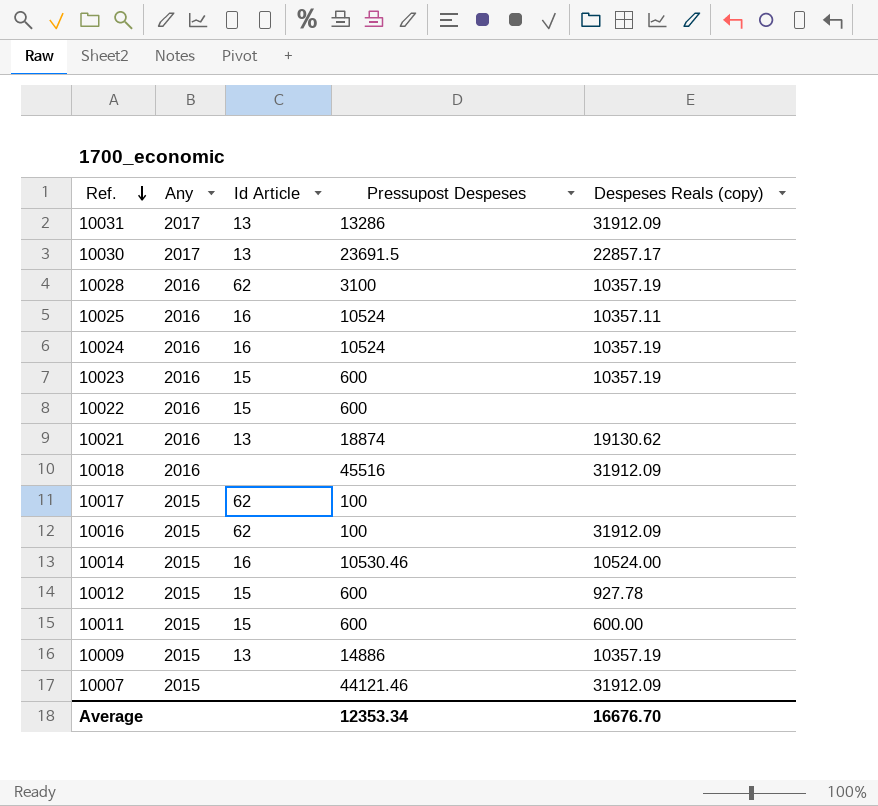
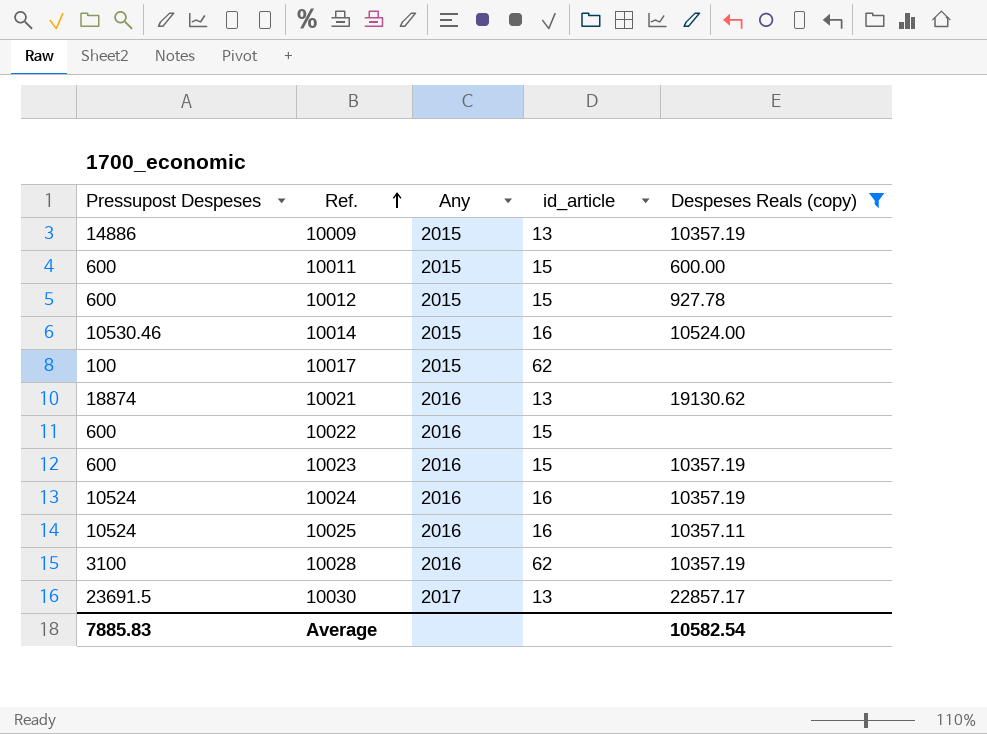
filter: none -> Despeses Reals (copy) != 31912.09
row order: Ref. descending -> Ref. ascending
column Pressupost Despeses | position: 4 -> 1
column name: Id Article -> id_article
Average | Pressupost Despeses: 12353.34 -> 7885.83
Average | Despeses Reals (copy): 16676.70 -> 10582.54

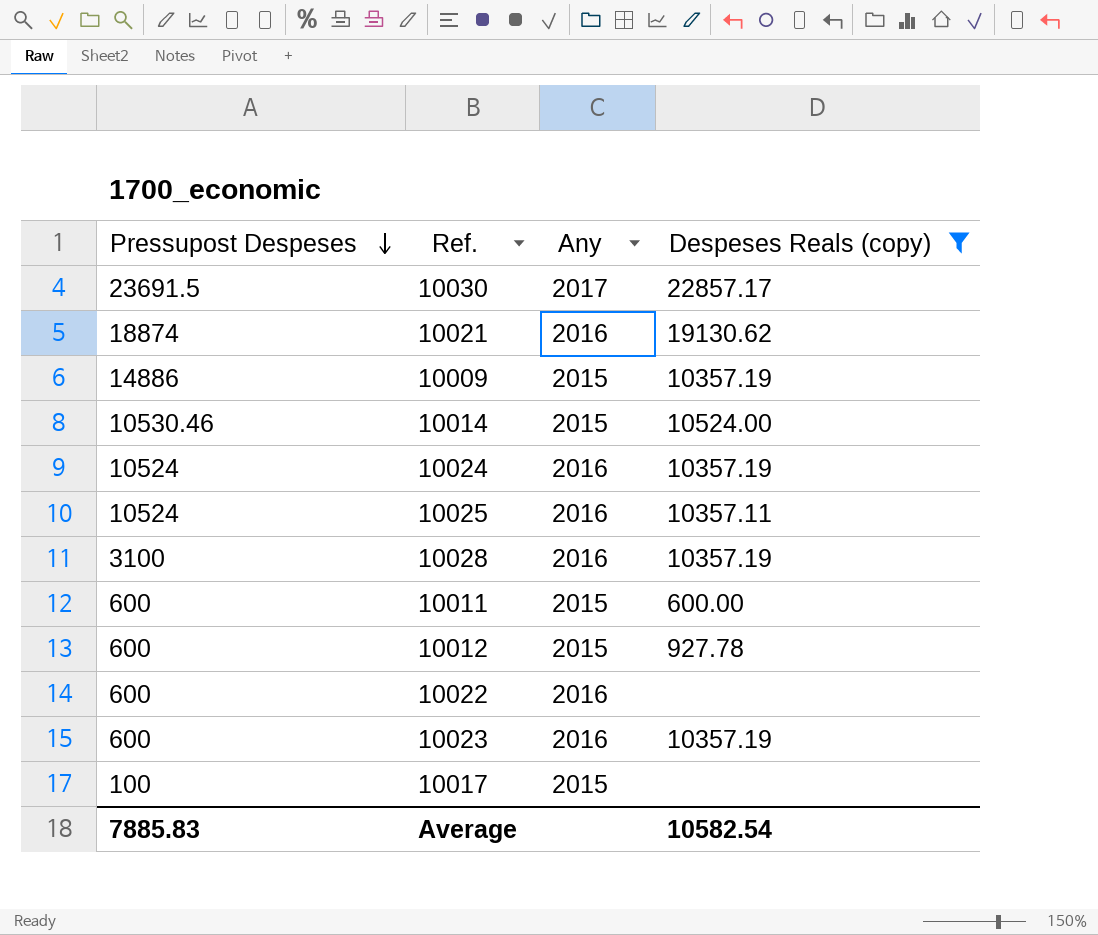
row order: Ref. ascending -> Pressupost Despeses descending
column id_article | position: 4 -> none

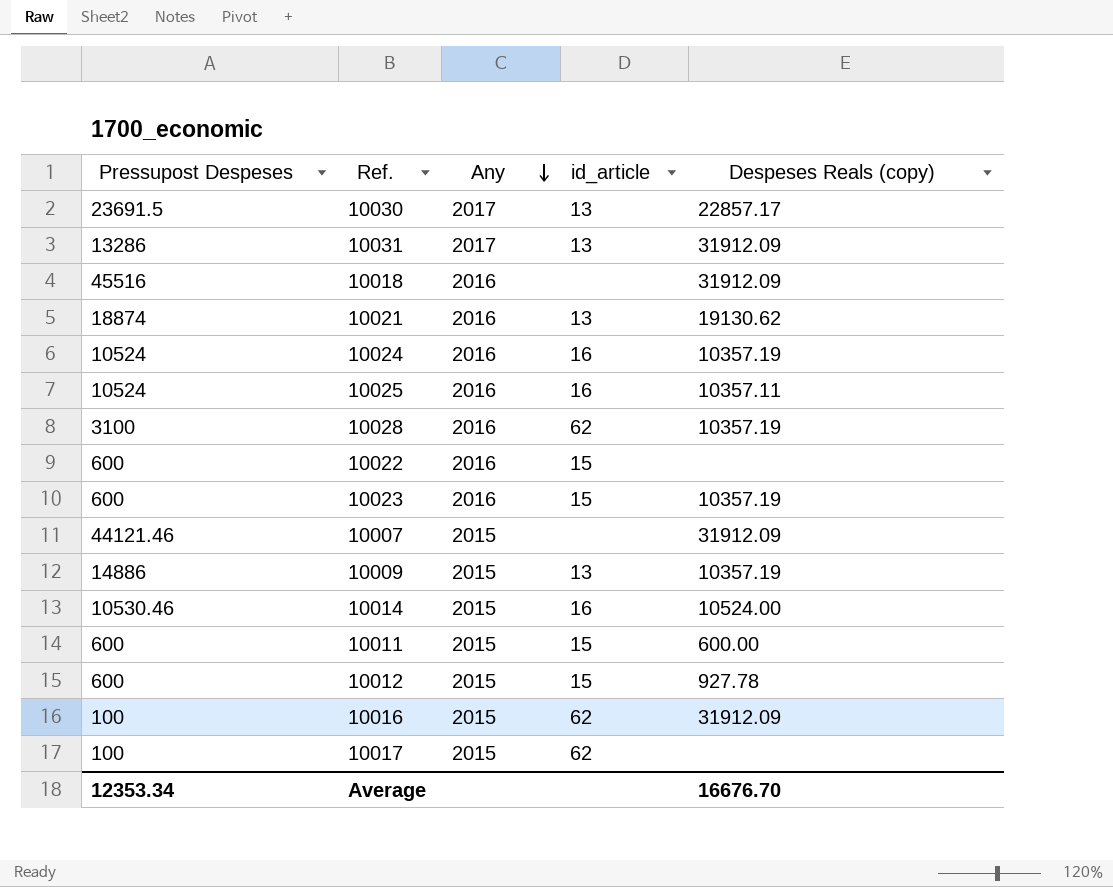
filter: Despeses Reals (copy) != 31912.09 -> none
row order: Pressupost Despeses descending -> Any descending
column id_article | position: none -> 4
Average | Pressupost Despeses: 7885.83 -> 12353.34
Average | Despeses Reals (copy): 10582.54 -> 16676.70

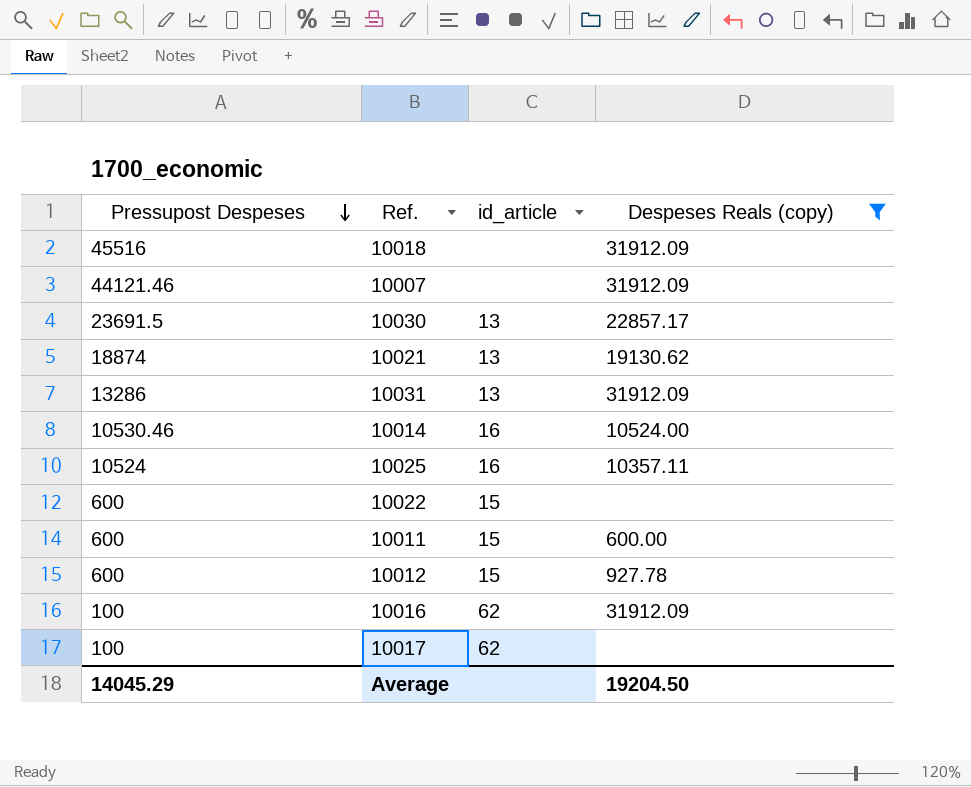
filter: none -> Despeses Reals (copy) != 10357.19
row order: Any descending -> Pressupost Despeses descending
column Any | position: 3 -> none
Average | Pressupost Despeses: 12353.34 -> 14045.29
Average | Despeses Reals (copy): 16676.70 -> 19204.50

